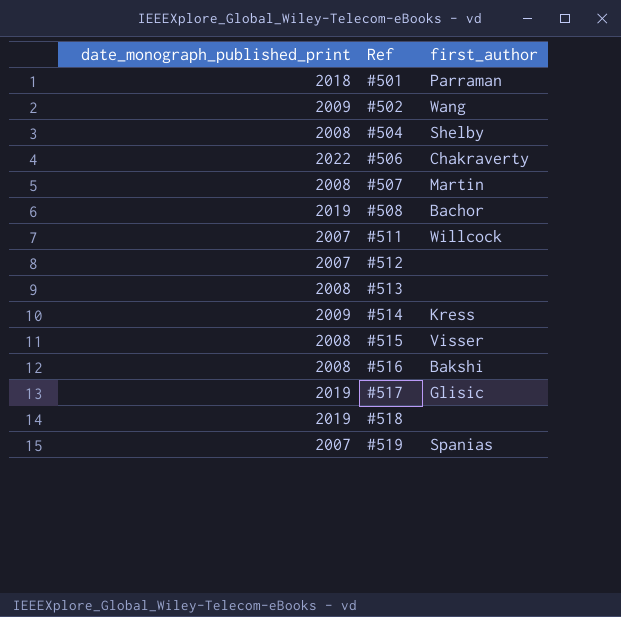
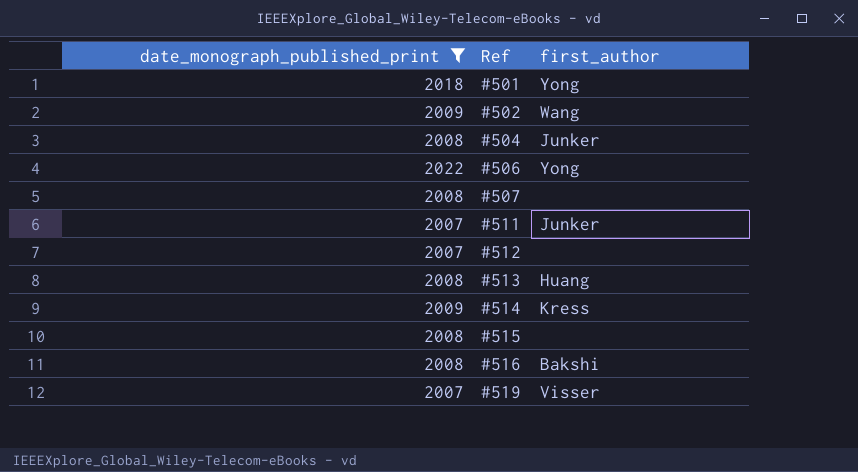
filter: none -> date_monograph_published_print != 2019
#501 | first_author: Parraman -> Yong
#504 | first_author: Shelby -> Junker
#506 | first_author: Chakraverty -> Yong
#507 | first_author: Martin -> none
#511 | first_author: Willcock -> Junker
#513 | first_author: none -> Huang
#515 | first_author: Visser -> none
#519 | first_author: Spanias -> Visser

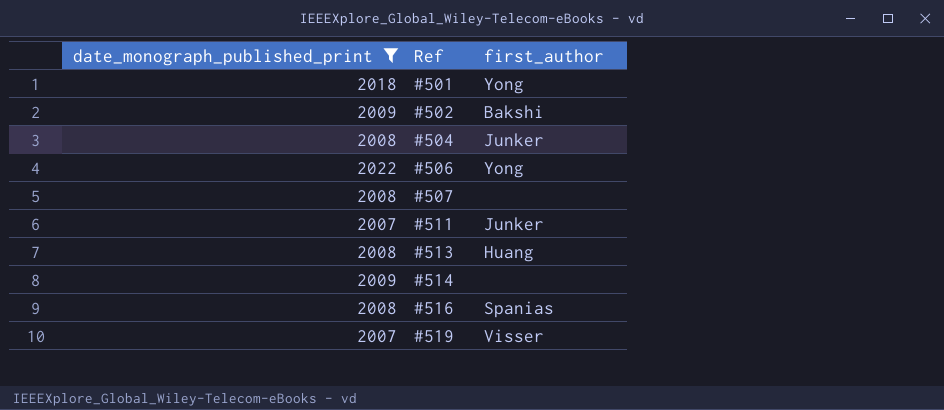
row #512: 2007 | none -> none
row #515: 2008 | none -> none
#502 | first_author: Wang -> Bakshi
#514 | first_author: Kress -> none
#516 | first_author: Bakshi -> Spanias

